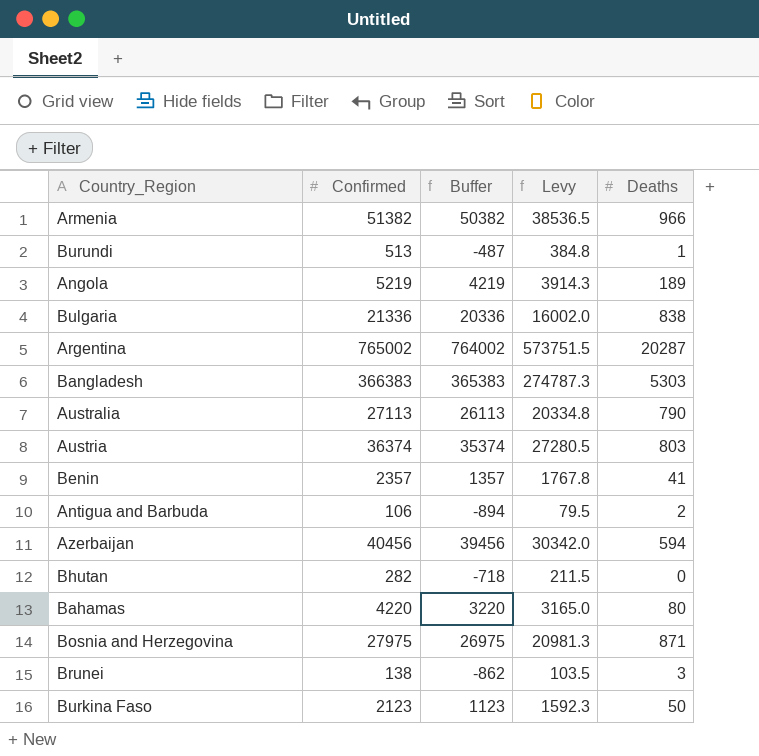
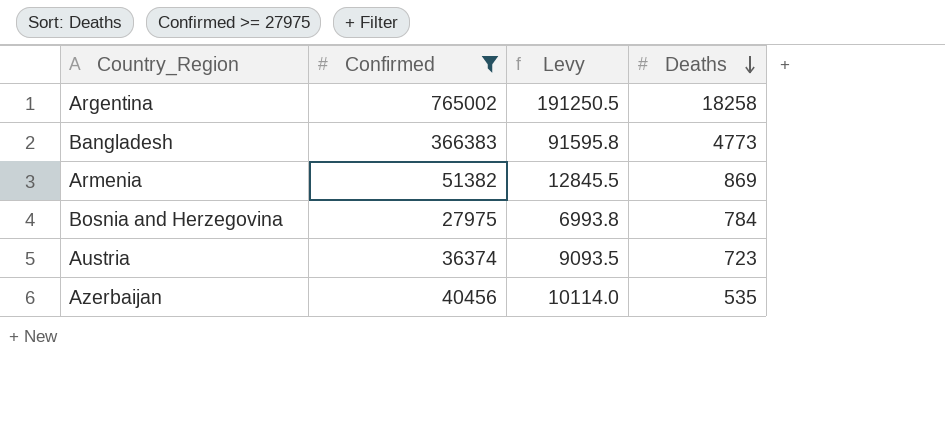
filter: none -> Confirmed >= 27975
row order: none -> Deaths descending
column Buffer | formula: [Confirmed] - 1000 -> none
column Levy | formula: [Confirmed] * 0.75 -> [Confirmed] * 0.25
Argentina | Deaths: 20287 -> 18258
Bangladesh | Deaths: 5303 -> 4773
Armenia | Deaths: 966 -> 869
Bosnia and Herzegovina | Deaths: 871 -> 784
Austria | Deaths: 803 -> 723
Azerbaijan | Deaths: 594 -> 535

